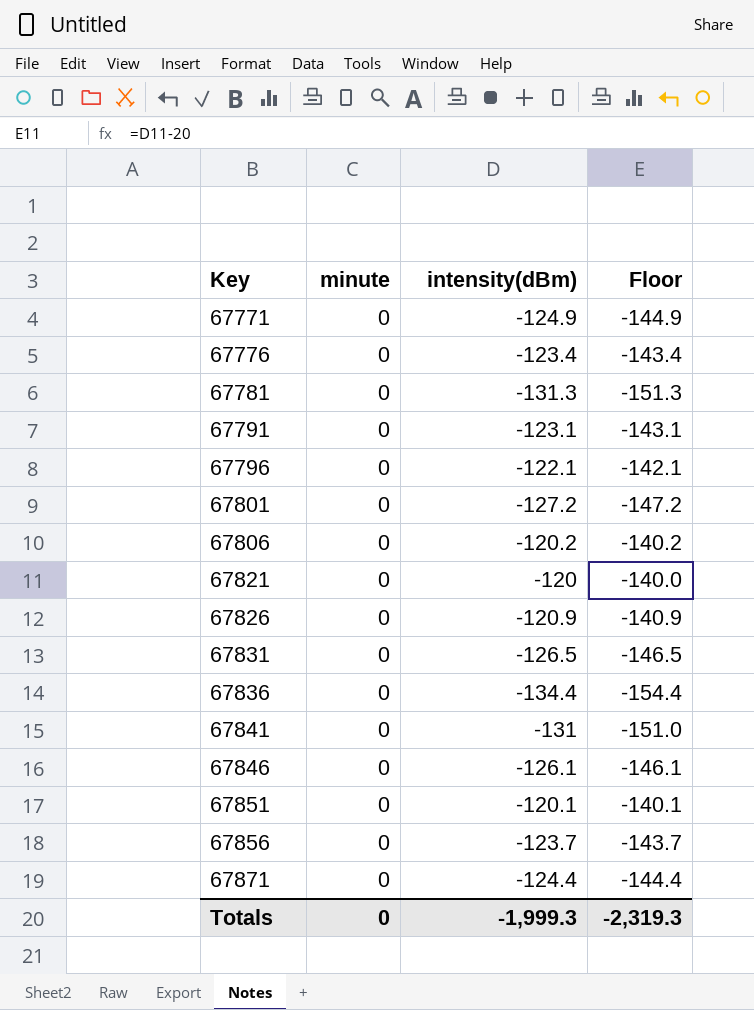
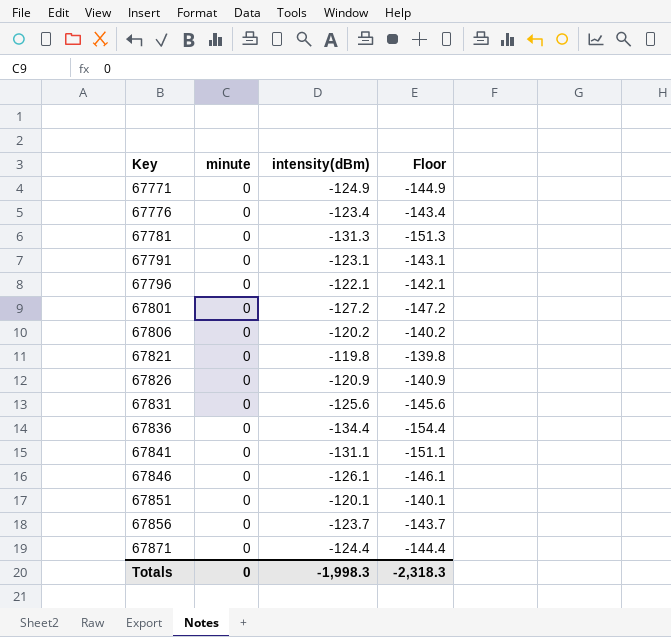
67821 | intensity(dBm): -120 -> -119.8
67821 | Floor: -140.0 -> -139.8
67831 | intensity(dBm): -126.5 -> -125.6
67831 | Floor: -146.5 -> -145.6
67841 | intensity(dBm): -131 -> -131.1
67841 | Floor: -151.0 -> -151.1
Totals | intensity(dBm): -1,999.3 -> -1,998.3
Totals | Floor: -2,319.3 -> -2,318.3

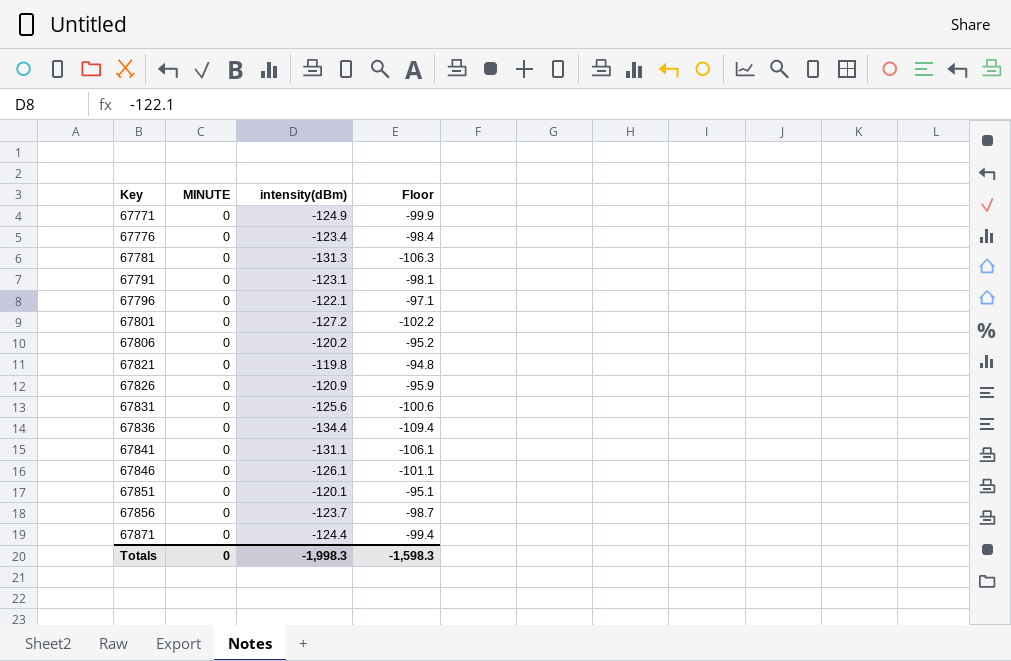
column name: minute -> MINUTE
column Floor | formula: [intensity(dBm)] - 20 -> [intensity(dBm)] + 25
Totals | Floor: -2,318.3 -> -1,598.3

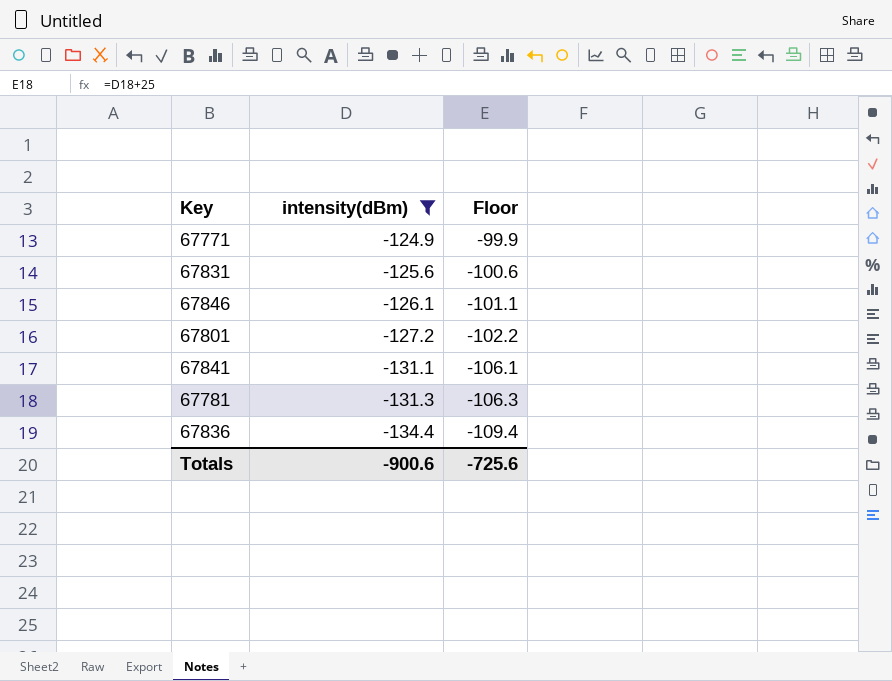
filter: none -> intensity(dBm) <= -124.9
row order: Key ascending -> intensity(dBm) descending
column MINUTE | position: 2 -> none
Totals | intensity(dBm): -1,998.3 -> -900.6
Totals | Floor: -1,598.3 -> -725.6

